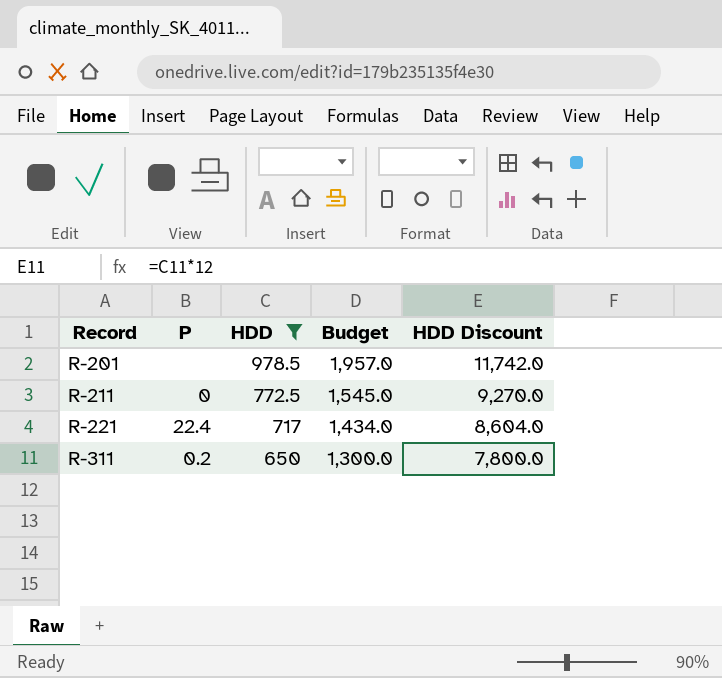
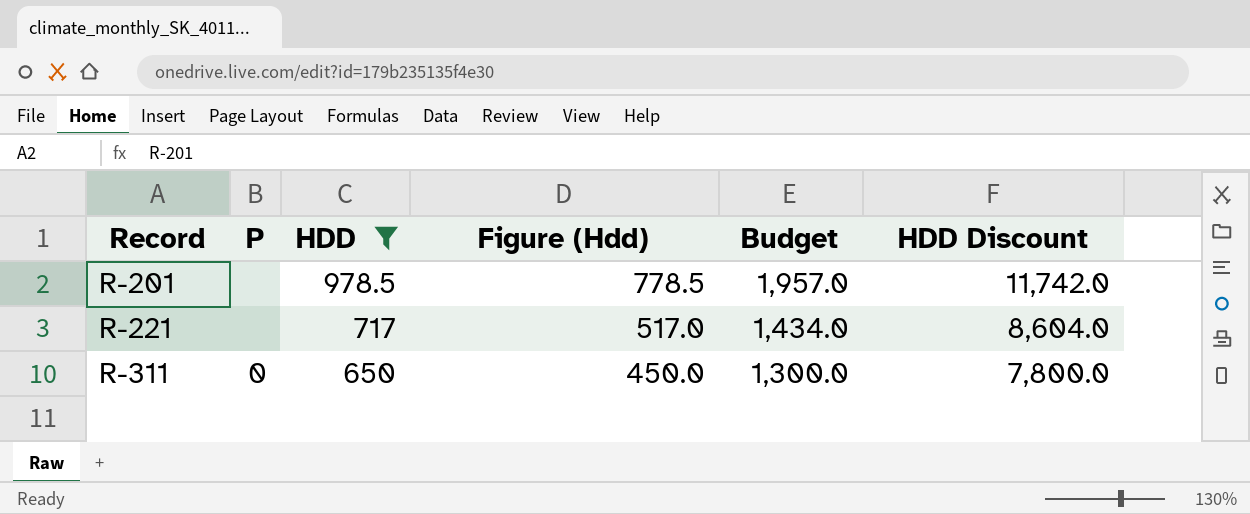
column Figure (Hdd) | formula: none -> [HDD] - 200
row R-211: 0 | 772.5 | 1,545.0 | 9,270.0 -> none
R-221 | P: 22.4 -> none
R-311 | P: 0.2 -> 0

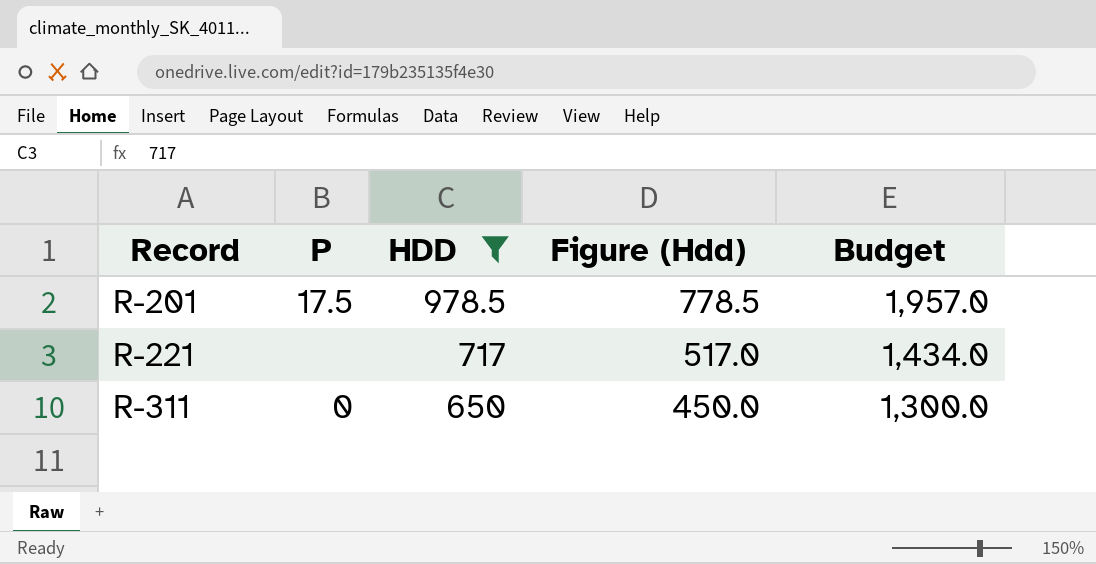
column HDD Discount | formula: [HDD] * 12 -> none
R-201 | P: none -> 17.5

